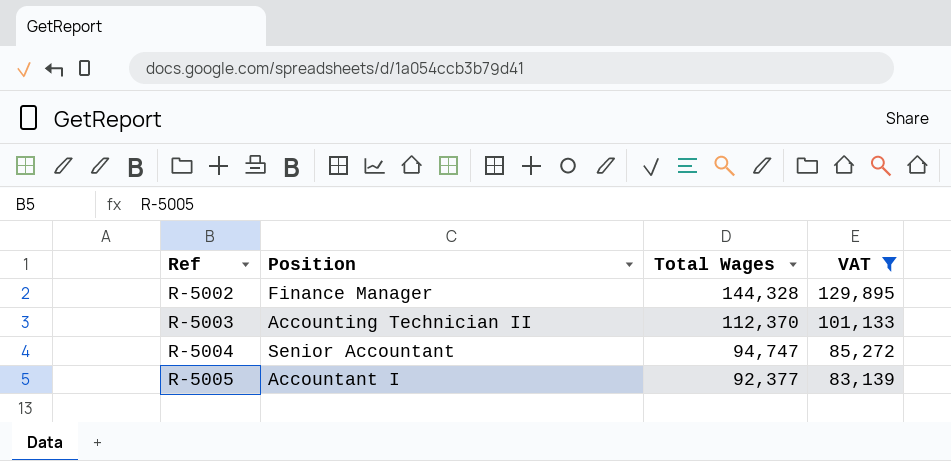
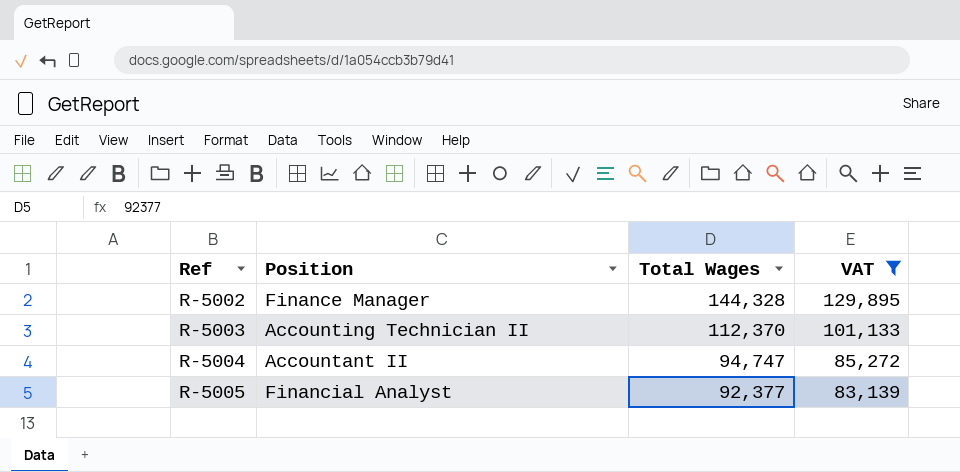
R-5004 | Position: Senior Accountant -> Accountant II
R-5005 | Position: Accountant I -> Financial Analyst

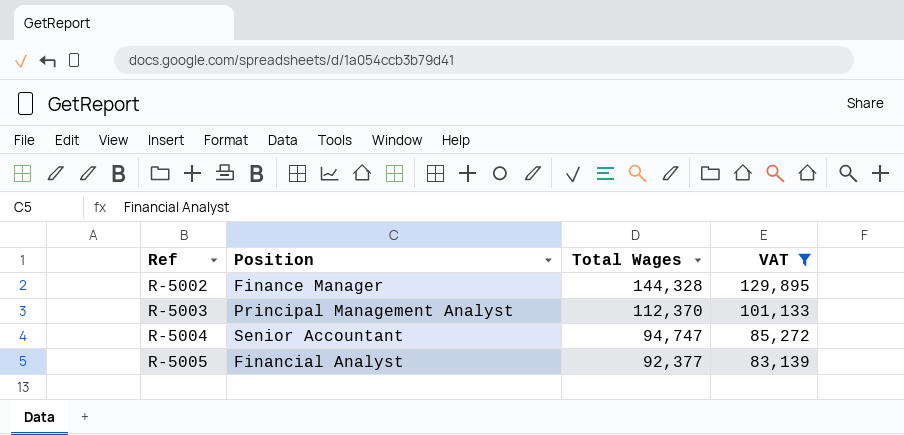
R-5003 | Position: Accounting Technician II -> Principal Management Analyst
R-5004 | Position: Accountant II -> Senior Accountant

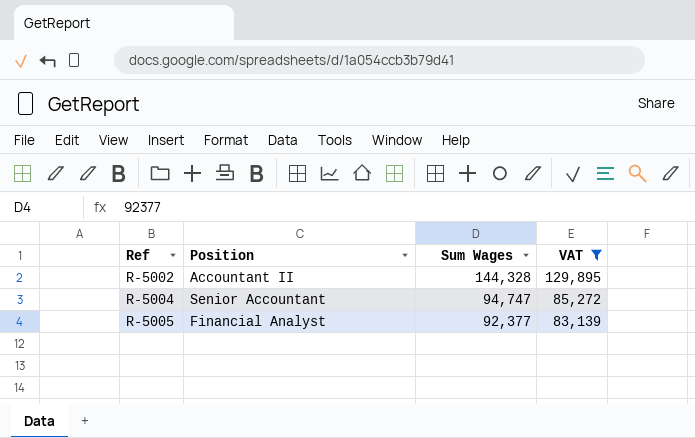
column name: Total Wages -> Sum Wages
row R-5003: Principal Management Analyst | 112,370 | 101,133 -> none
R-5002 | Position: Finance Manager -> Accountant II

